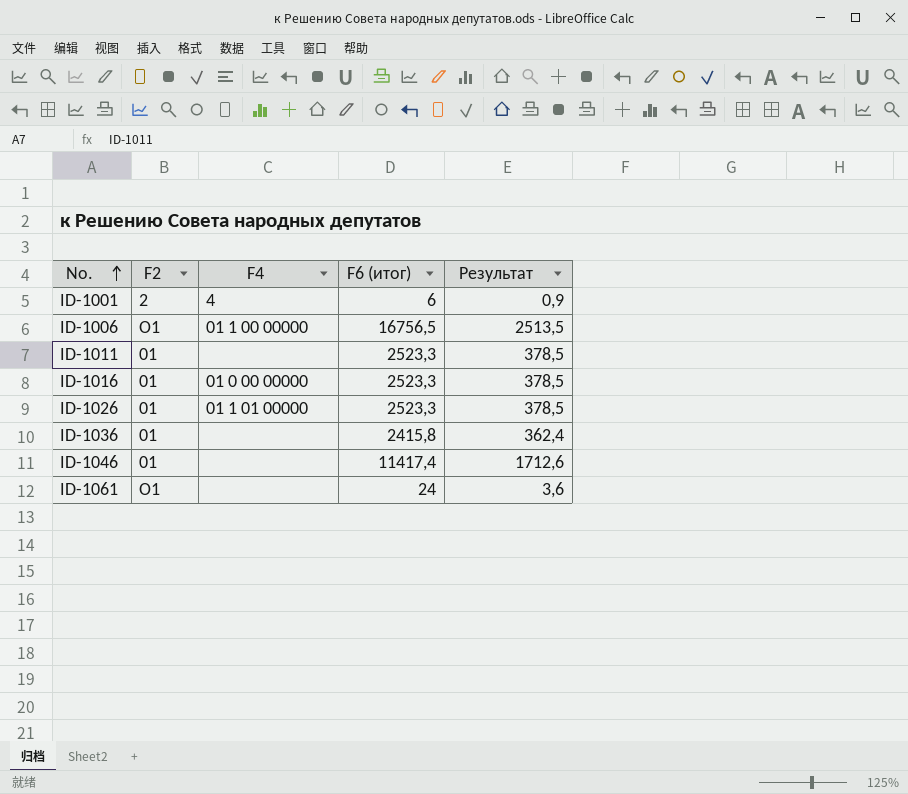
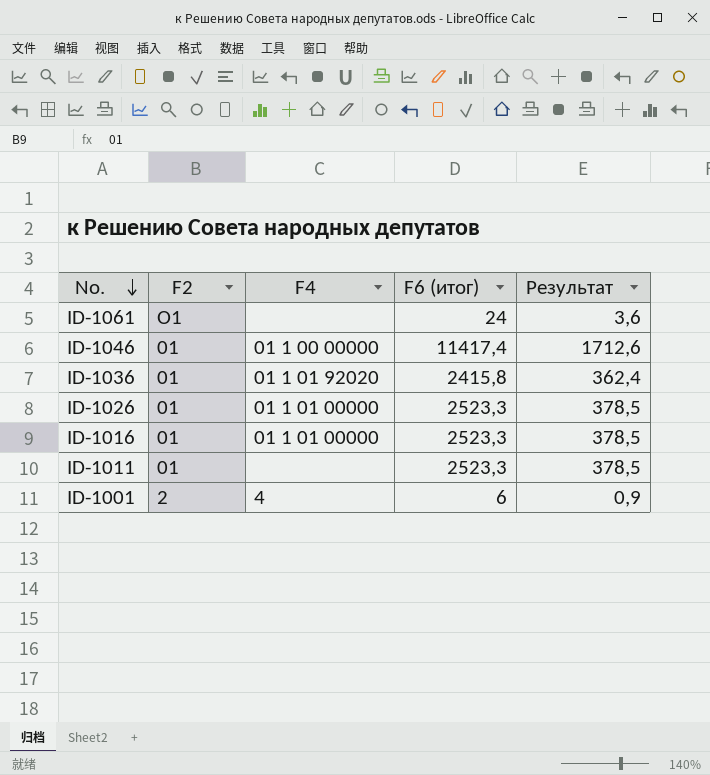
row order: No. ascending -> No. descending
row ID-1006: О1 | 01 1 00 00000 | 16756,5 | 2513,5 -> none
ID-1046 | F4: none -> 01 1 00 00000
ID-1036 | F4: none -> 01 1 01 92020
ID-1016 | F4: 01 0 00 00000 -> 01 1 01 00000

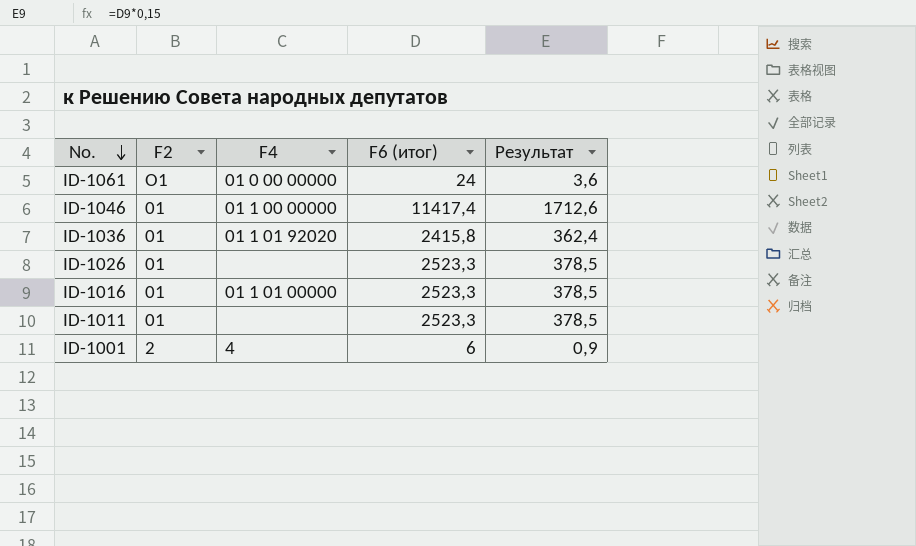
ID-1061 | F4: none -> 01 0 00 00000
ID-1026 | F4: 01 1 01 00000 -> none

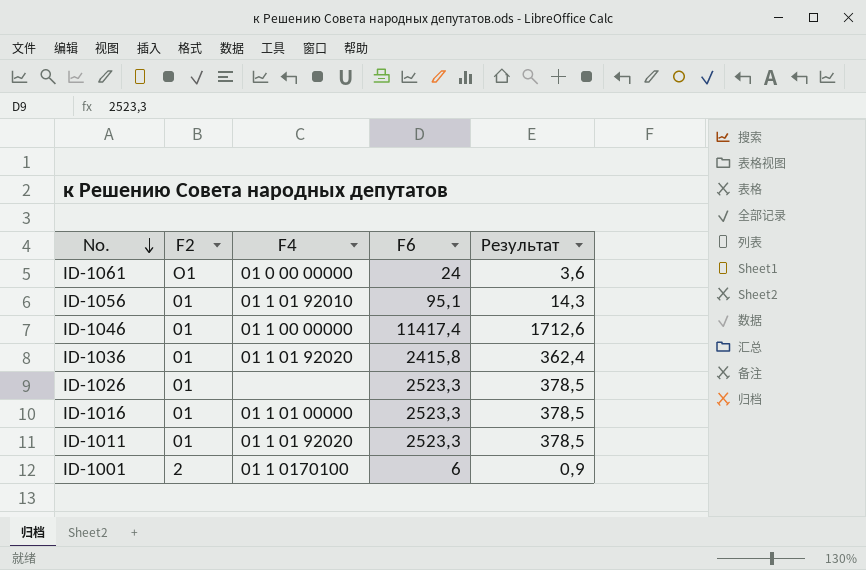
column name: F6 (итог) -> F6
row ID-1056: none -> 01 | 01 1 01 92010 | 95,1 | 14,3
ID-1011 | F4: none -> 01 1 01 92020
ID-1001 | F4: 4 -> 01 1 0170100

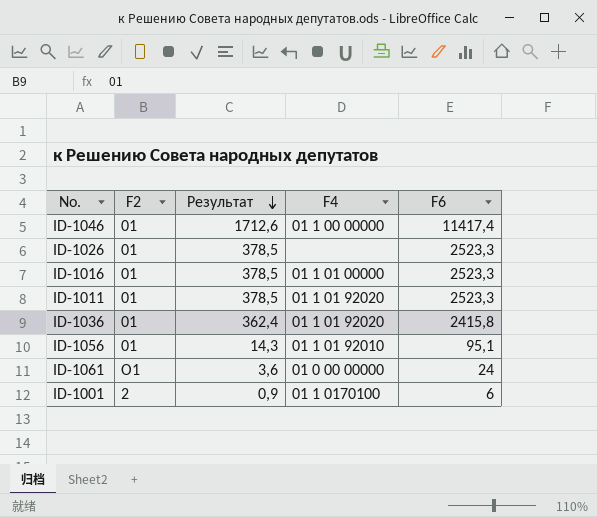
row order: No. descending -> Результат descending
column Результат | position: 5 -> 3

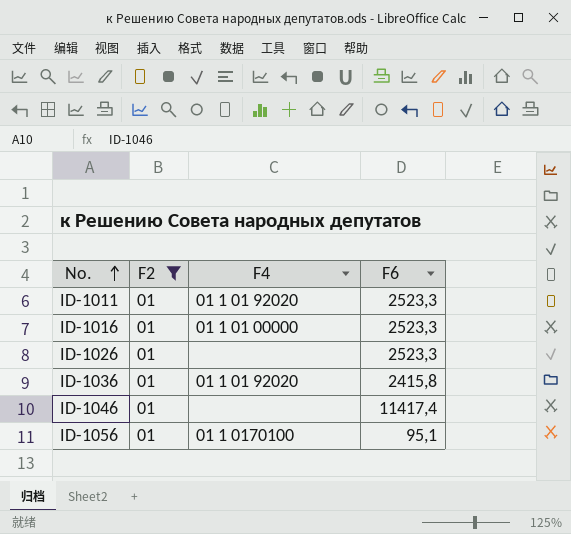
filter: none -> F2 = 01
row order: Результат descending -> No. ascending
column Результат | formula: [F6] * 0,15 -> none
ID-1046 | F4: 01 1 00 00000 -> none
ID-1056 | F4: 01 1 01 92010 -> 01 1 0170100

